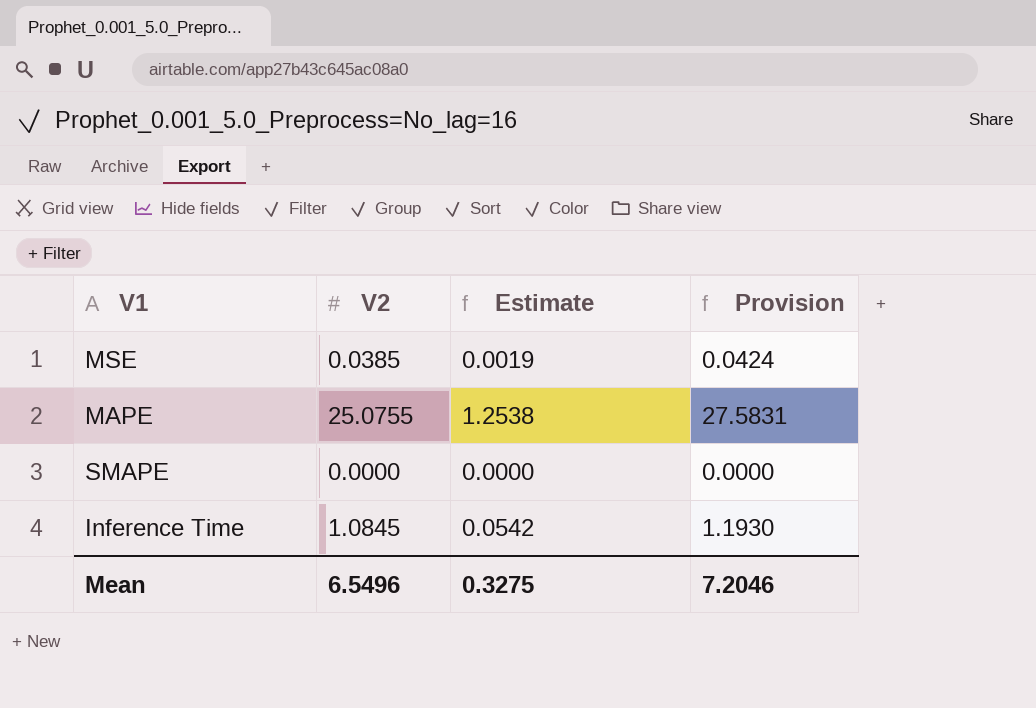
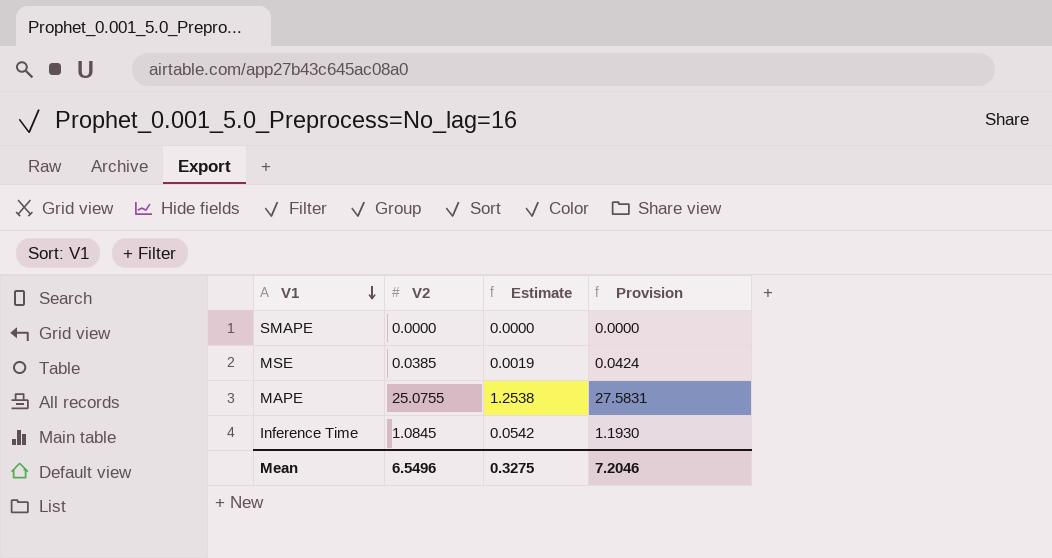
row order: none -> V1 descending

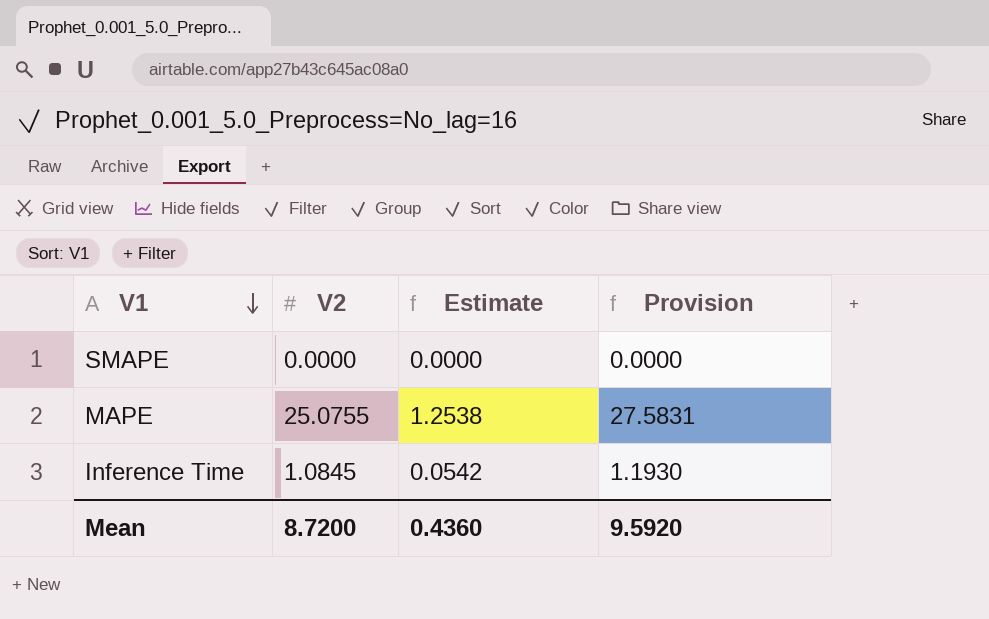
row MSE: 0.0385 | 0.0019 | 0.0424 -> none
Mean | V2: 6.5496 -> 8.7200
Mean | Estimate: 0.3275 -> 0.4360
Mean | Provision: 7.2046 -> 9.5920

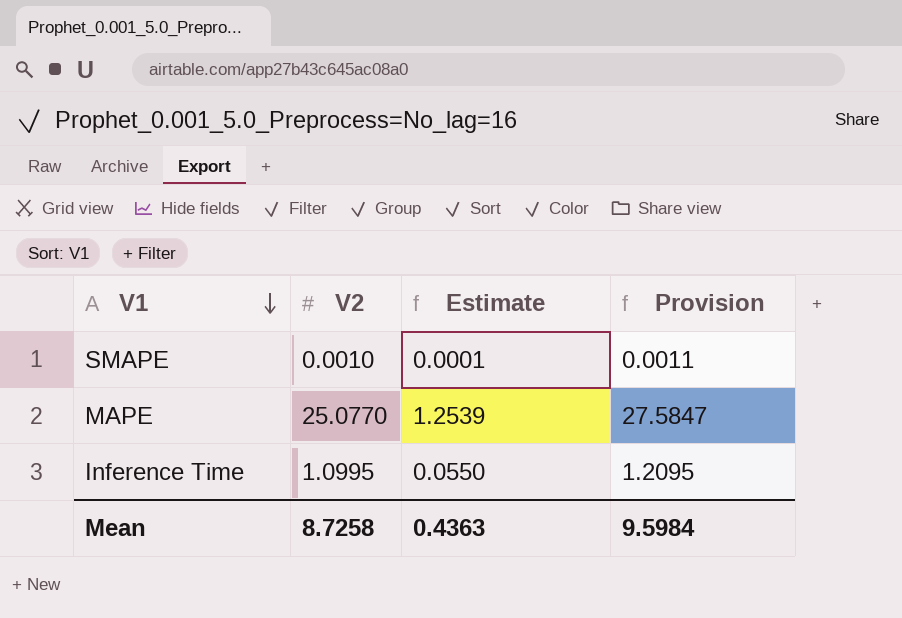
SMAPE | V2: 0.0000 -> 0.0010
SMAPE | Estimate: 0.0000 -> 0.0001
SMAPE | Provision: 0.0000 -> 0.0011
MAPE | V2: 25.0755 -> 25.0770
MAPE | Estimate: 1.2538 -> 1.2539
MAPE | Provision: 27.5831 -> 27.5847
Inference Time | V2: 1.0845 -> 1.0995
Inference Time | Estimate: 0.0542 -> 0.0550
Inference Time | Provision: 1.1930 -> 1.2095
Mean | V2: 8.7200 -> 8.7258
Mean | Estimate: 0.4360 -> 0.4363
Mean | Provision: 9.5920 -> 9.5984

